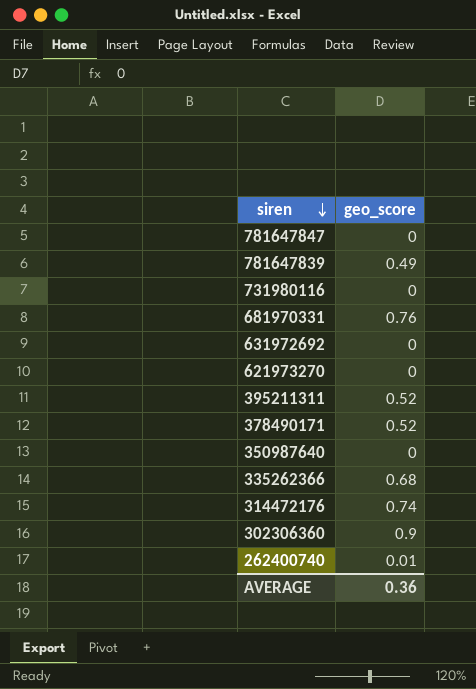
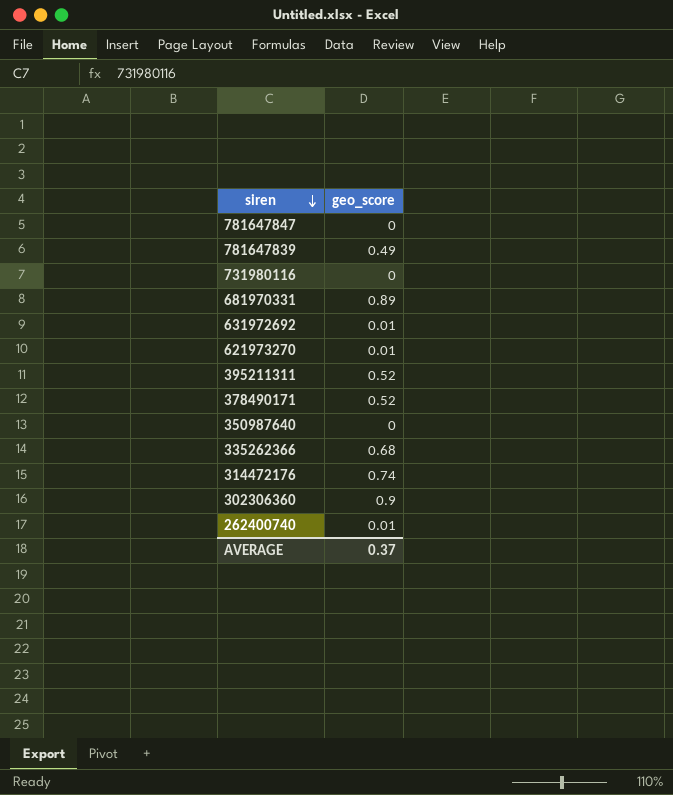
681970331 | geo_score: 0.76 -> 0.89
631972692 | geo_score: 0 -> 0.01
621973270 | geo_score: 0 -> 0.01
AVERAGE | geo_score: 0.36 -> 0.37

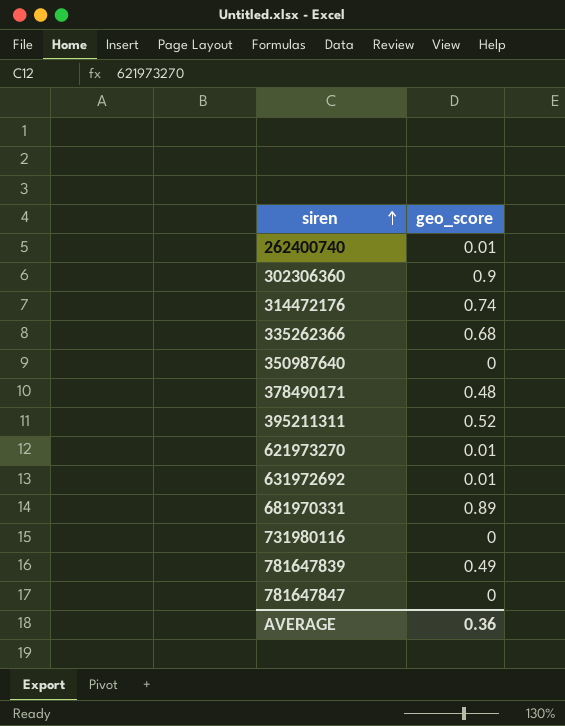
row order: siren descending -> siren ascending
378490171 | geo_score: 0.52 -> 0.48
AVERAGE | geo_score: 0.37 -> 0.36

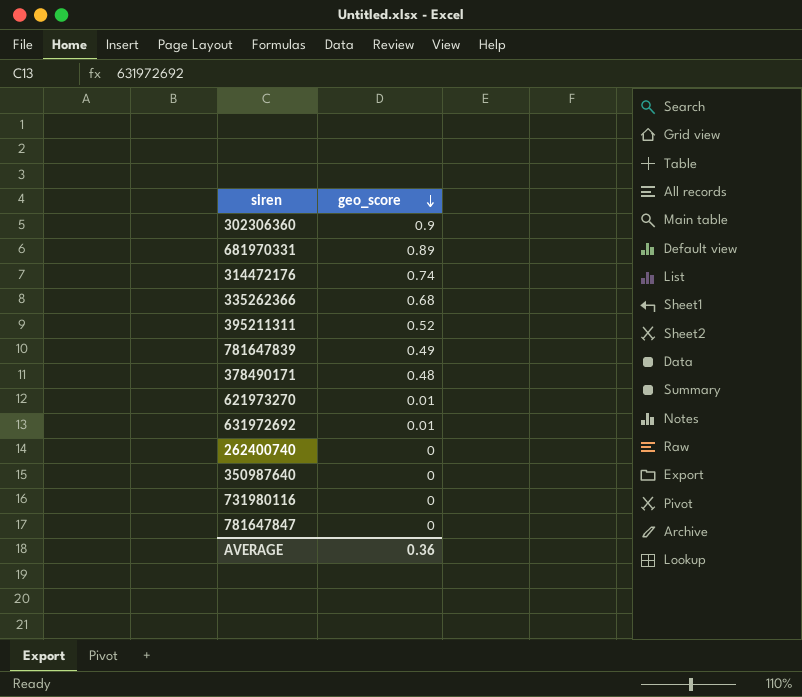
row order: siren ascending -> geo_score descending
262400740 | geo_score: 0.01 -> 0

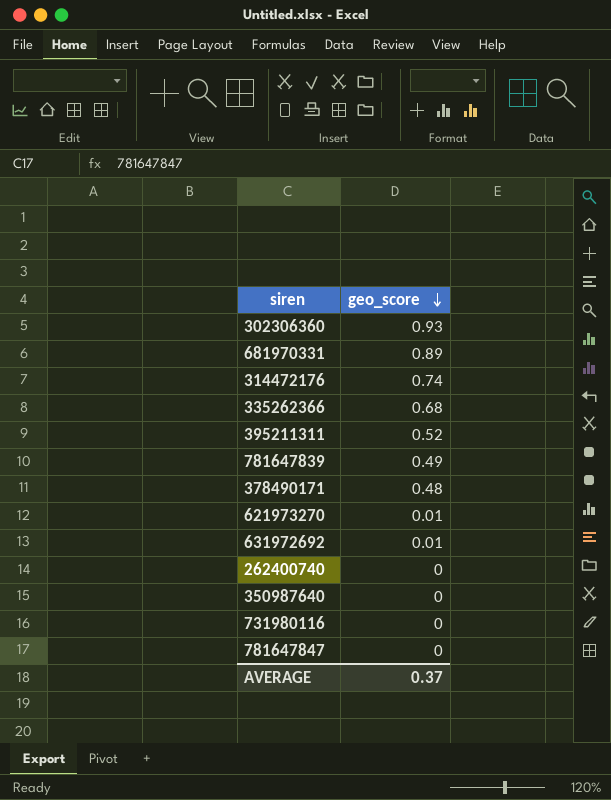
302306360 | geo_score: 0.9 -> 0.93
AVERAGE | geo_score: 0.36 -> 0.37

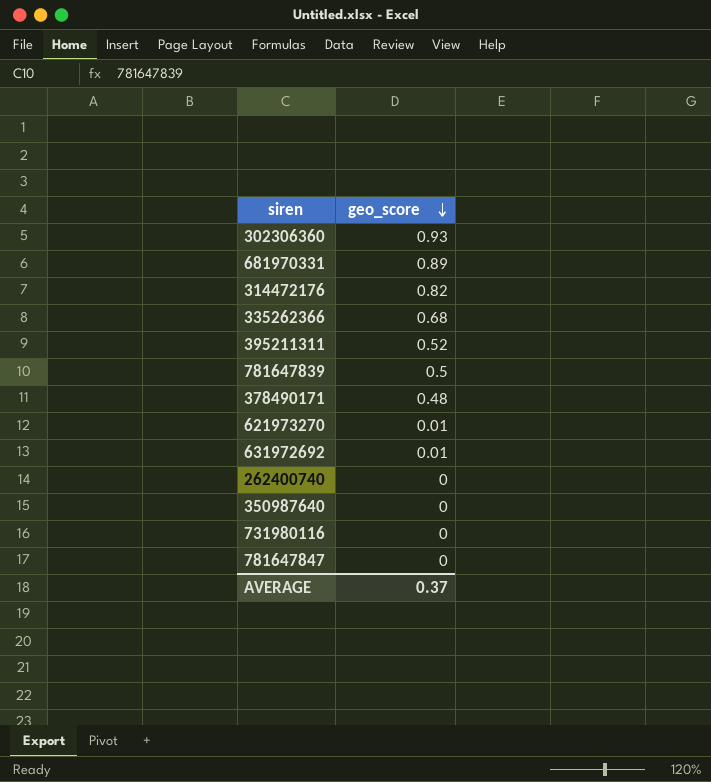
314472176 | geo_score: 0.74 -> 0.82
781647839 | geo_score: 0.49 -> 0.5

